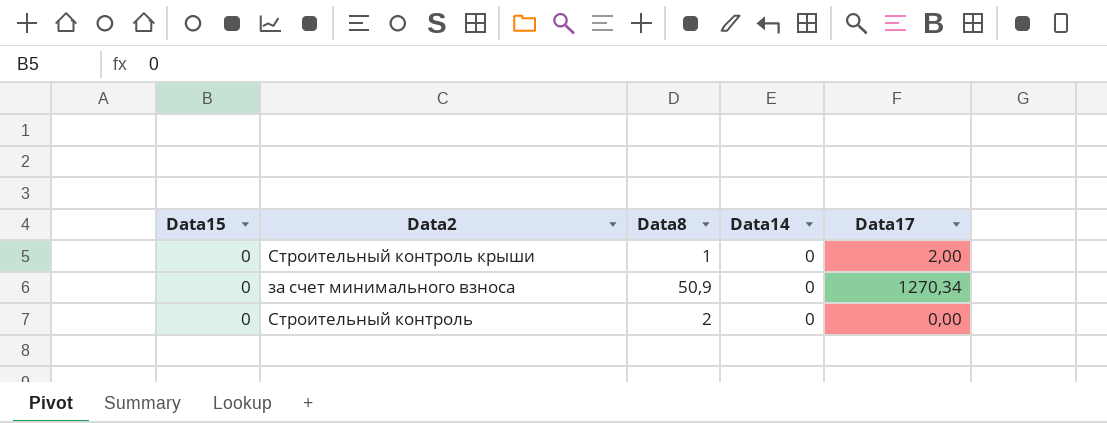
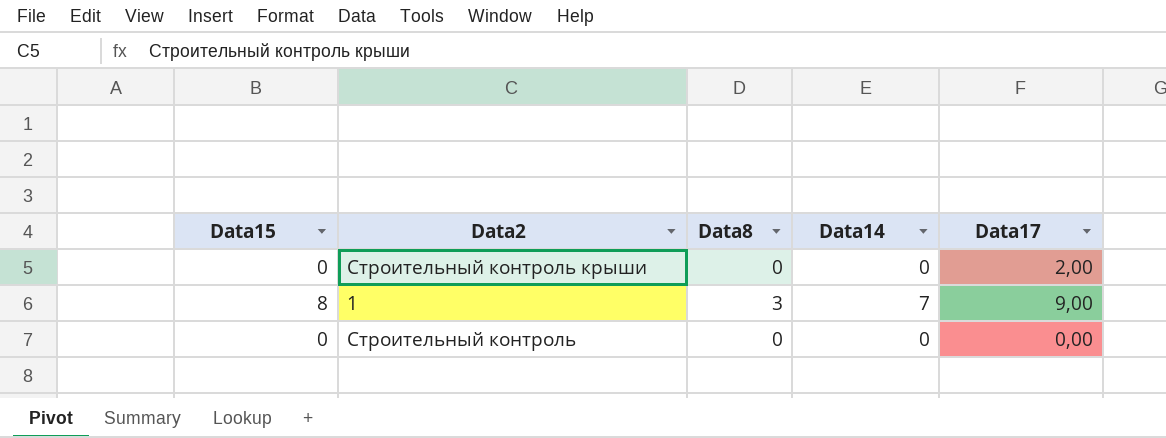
row за счет минимального взноса: 0 | 50,9 | 0 | 1270,34 -> none
Строительный контроль крыши | Data8: 1 -> 0
row 1: none -> 8 | 3 | 7 | 9,00
Строительный контроль | Data8: 2 -> 0

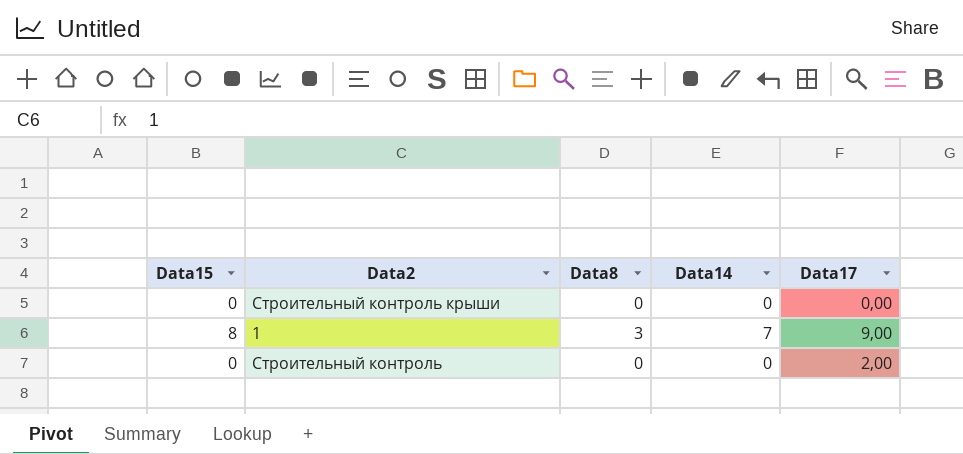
Строительный контроль крыши | Data17: 2,00 -> 0,00
Строительный контроль | Data17: 0,00 -> 2,00

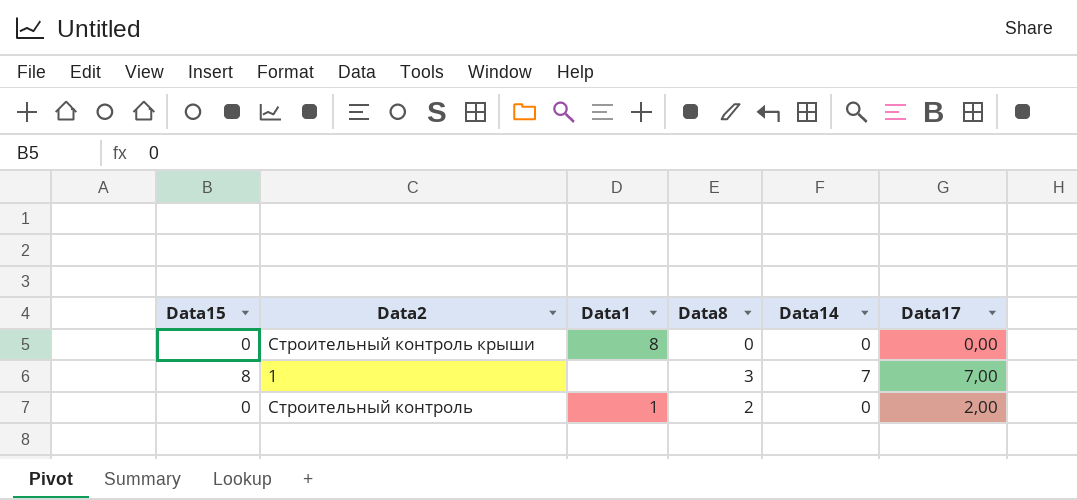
column Data1 | position: none -> 3
1 | Data17: 9,00 -> 7,00
Строительный контроль | Data8: 0 -> 2

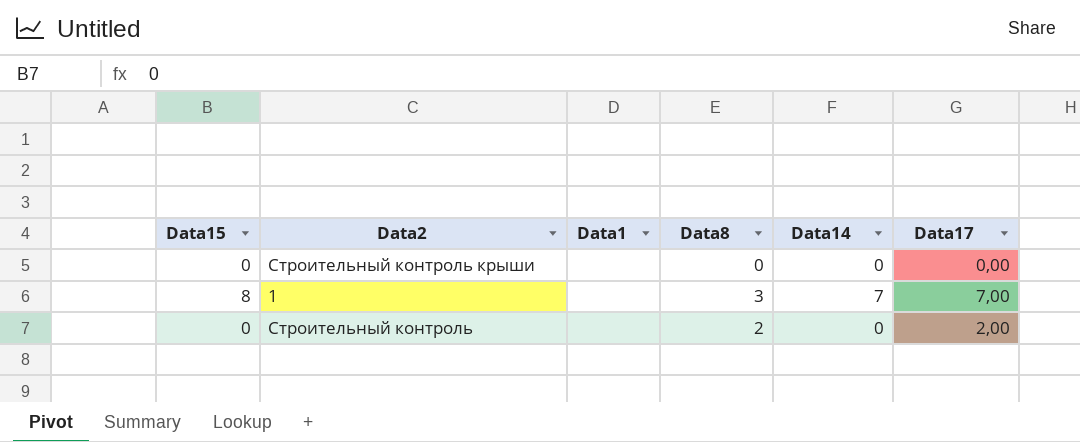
Строительный контроль крыши | Data1: 8 -> none
Строительный контроль | Data1: 1 -> none

